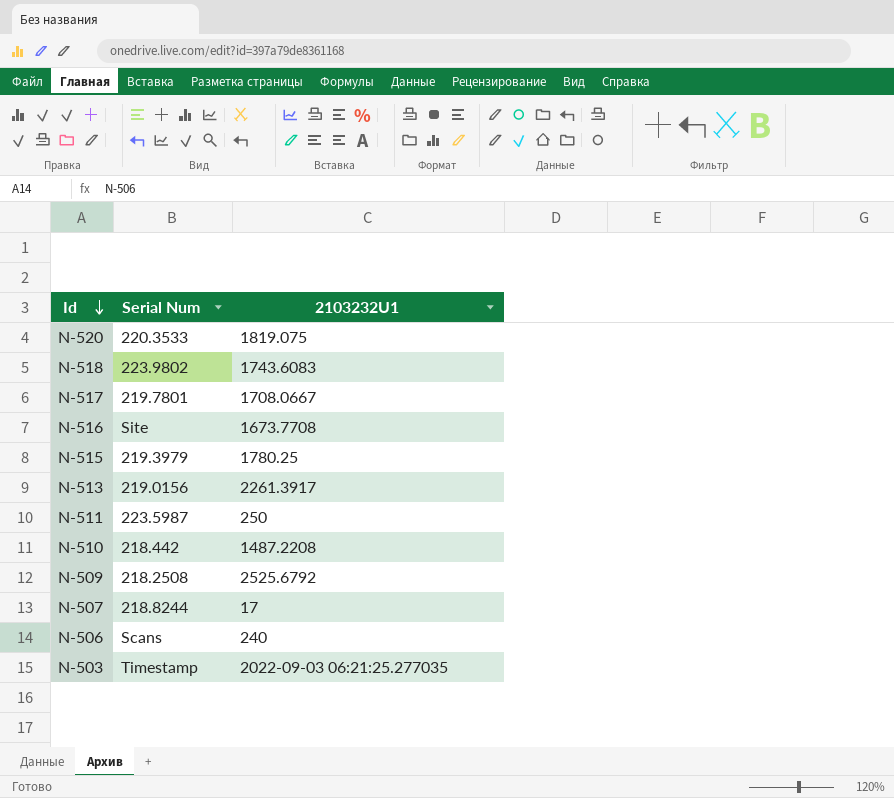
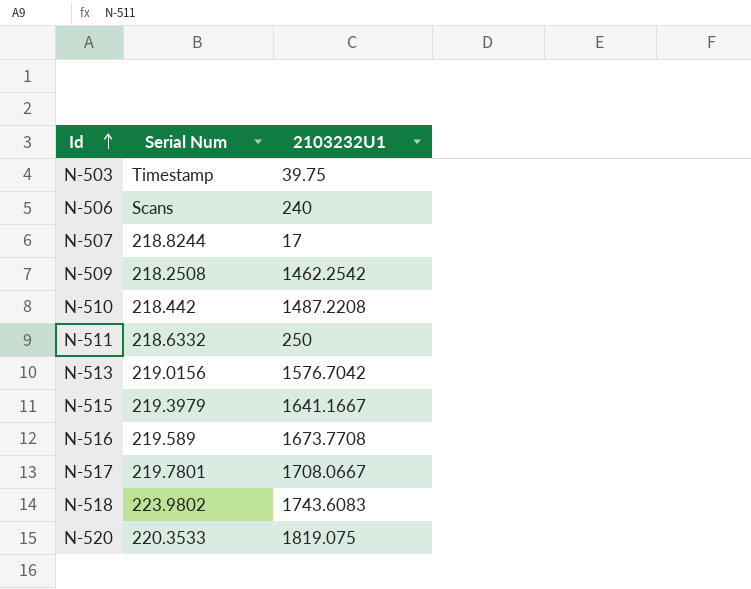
row order: Id descending -> Id ascending
N-503 | 2103232U1: 2022-09-03 06:21:25.277035 -> 39.75
N-509 | 2103232U1: 2525.6792 -> 1462.2542
N-511 | Serial Num: 223.5987 -> 218.6332
N-513 | 2103232U1: 2261.3917 -> 1576.7042
N-515 | 2103232U1: 1780.25 -> 1641.1667
N-516 | Serial Num: Site -> 219.589

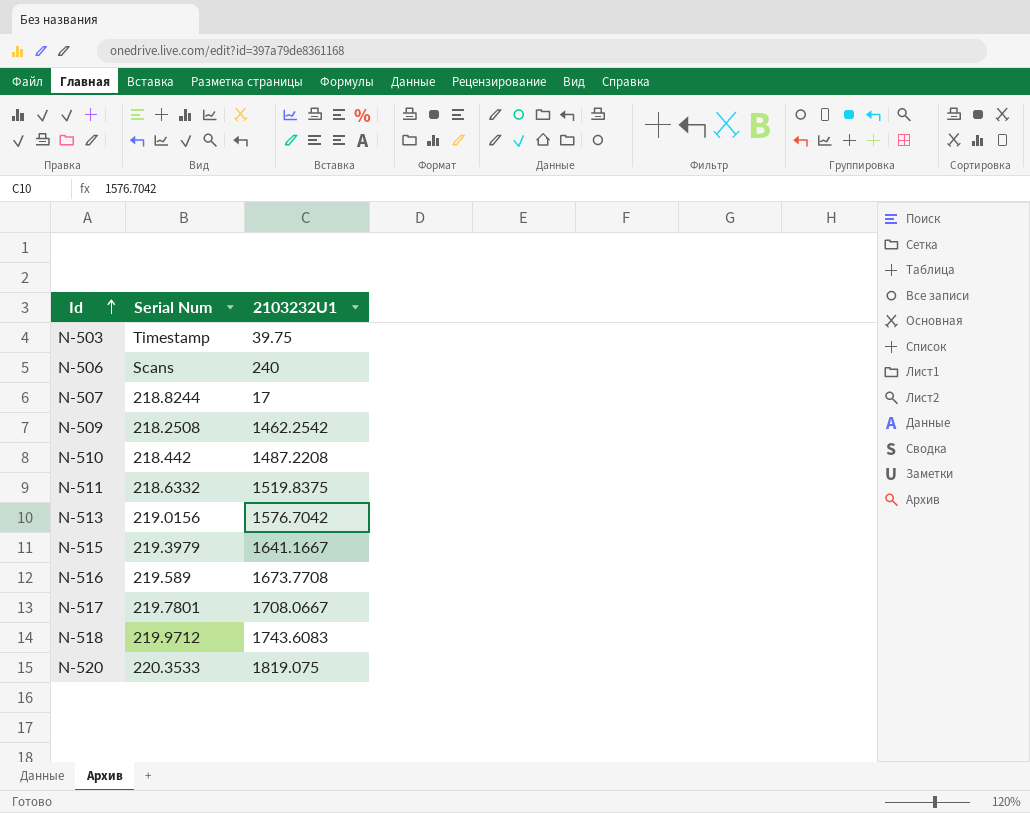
N-511 | 2103232U1: 250 -> 1519.8375
N-518 | Serial Num: 223.9802 -> 219.9712

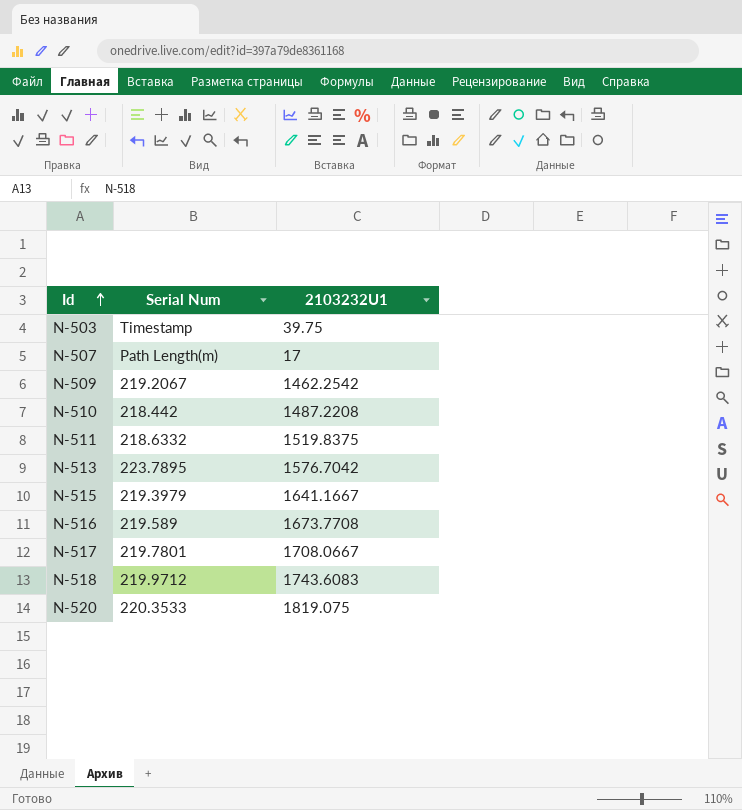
row N-506: Scans | 240 -> none
N-507 | Serial Num: 218.8244 -> Path Length(m)
N-509 | Serial Num: 218.2508 -> 219.2067
N-513 | Serial Num: 219.0156 -> 223.7895

